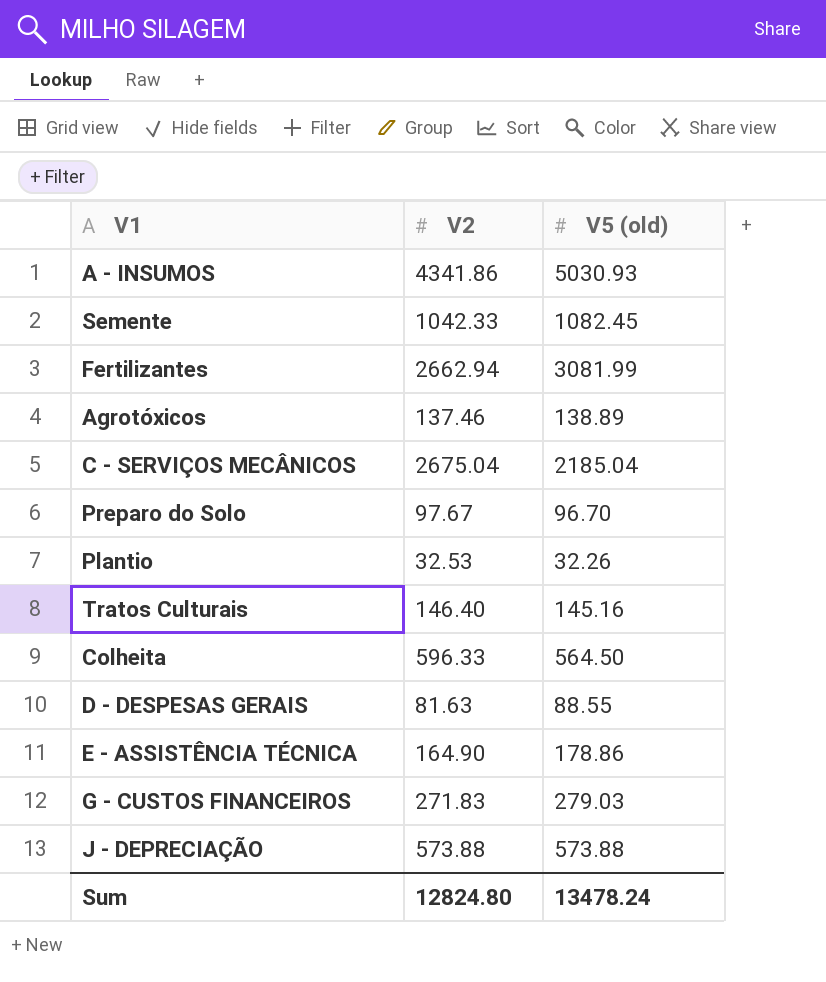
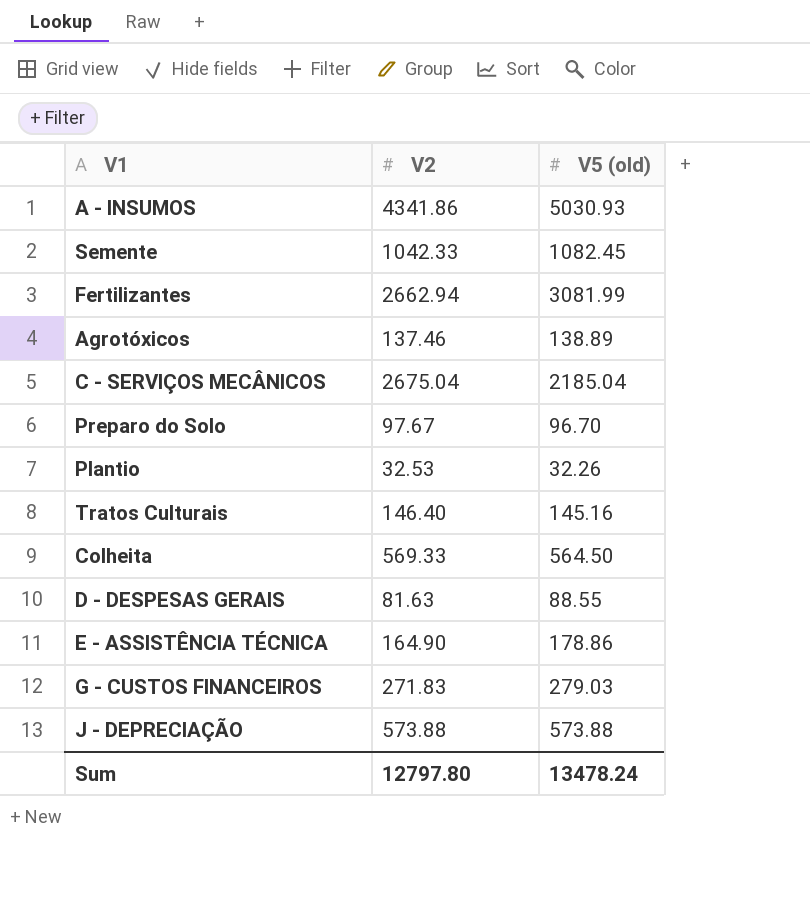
Colheita | V2: 596.33 -> 569.33
Sum | V2: 12824.80 -> 12797.80

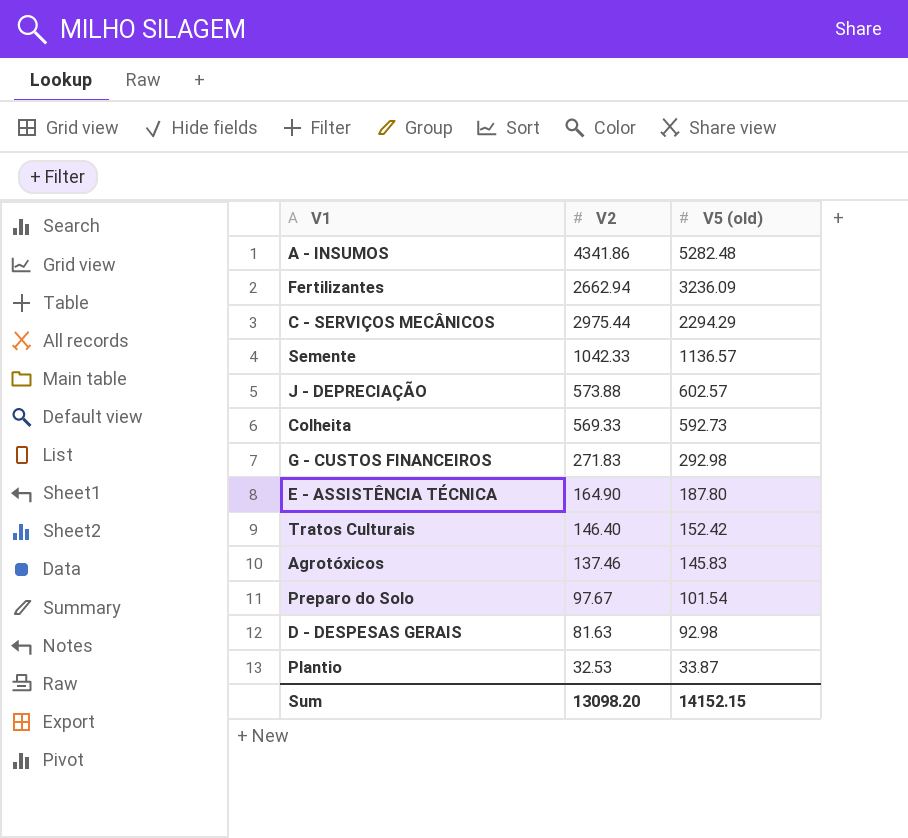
row order: none -> V5 (old) descending
A - INSUMOS | V5 (old): 5030.93 -> 5282.48
Fertilizantes | V5 (old): 3081.99 -> 3236.09
C - SERVIÇOS MECÂNICOS | V2: 2675.04 -> 2975.44
C - SERVIÇOS MECÂNICOS | V5 (old): 2185.04 -> 2294.29
Semente | V5 (old): 1082.45 -> 1136.57
J - DEPRECIAÇÃO | V5 (old): 573.88 -> 602.57
Colheita | V5 (old): 564.50 -> 592.73
G - CUSTOS FINANCEIROS | V5 (old): 279.03 -> 292.98
E - ASSISTÊNCIA TÉCNICA | V5 (old): 178.86 -> 187.80
Tratos Culturais | V5 (old): 145.16 -> 152.42
Agrotóxicos | V5 (old): 138.89 -> 145.83
Preparo do Solo | V5 (old): 96.70 -> 101.54
D - DESPESAS GERAIS | V5 (old): 88.55 -> 92.98
Plantio | V5 (old): 32.26 -> 33.87
Sum | V2: 12797.80 -> 13098.20
Sum | V5 (old): 13478.24 -> 14152.15

